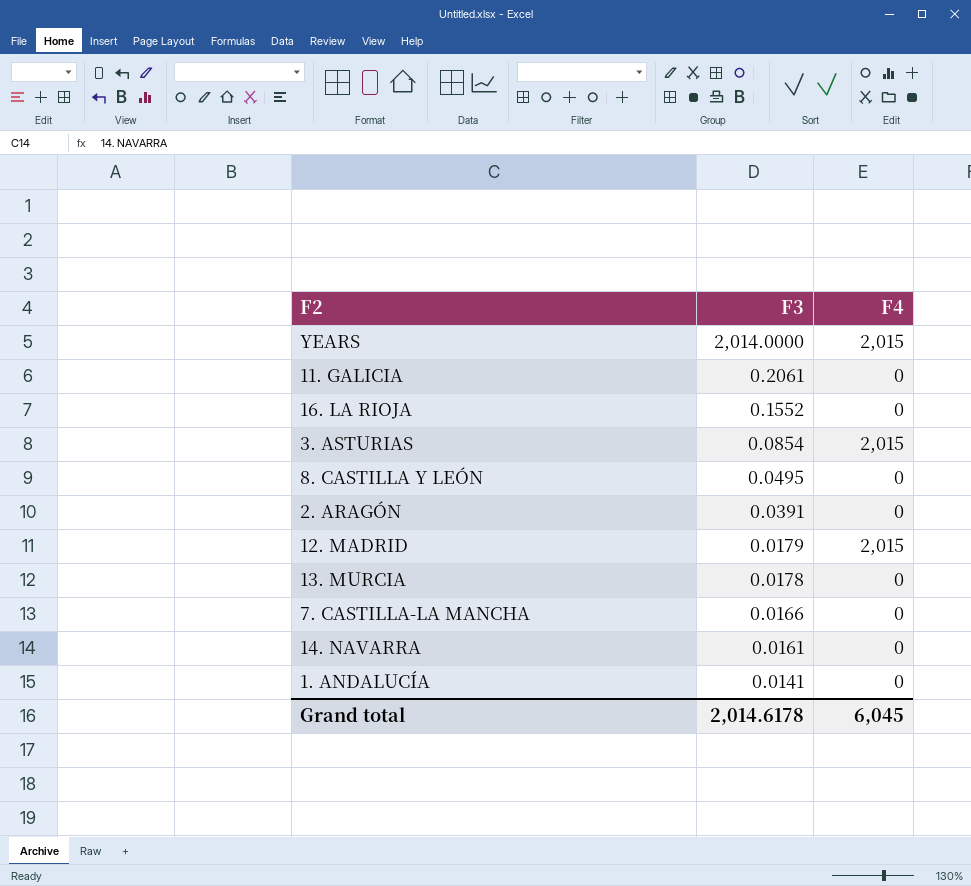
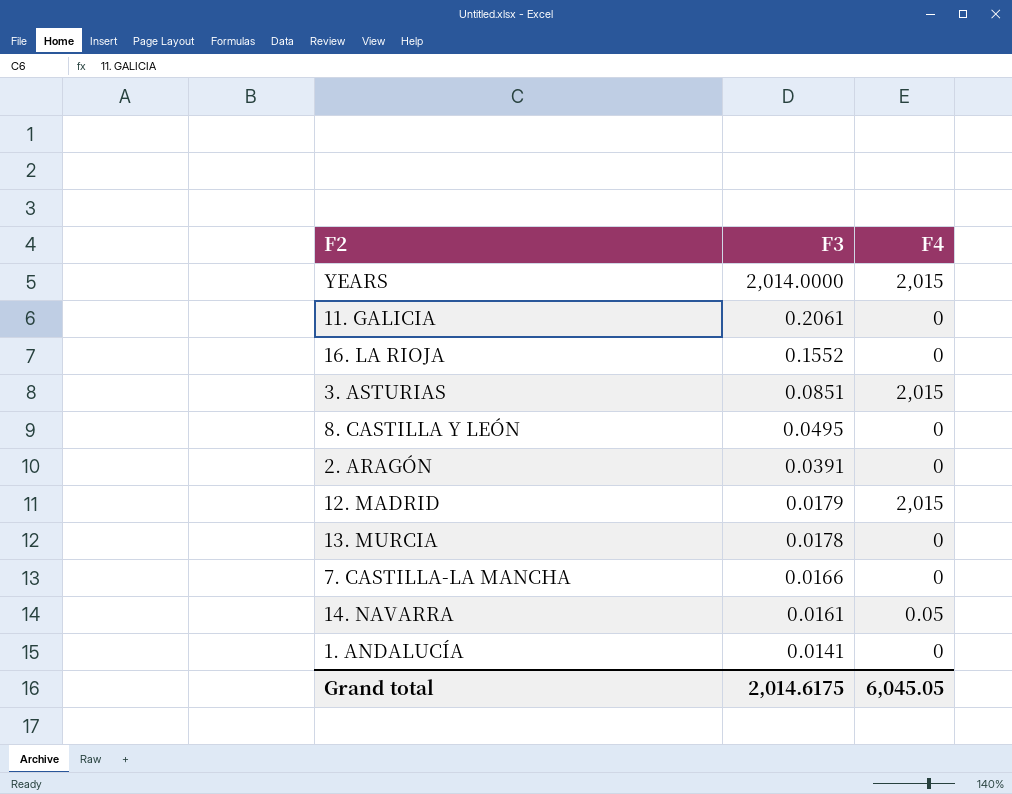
3. ASTURIAS | F3: 0.0854 -> 0.0851
14. NAVARRA | F4: 0 -> 0.05
Grand total | F3: 2,014.6178 -> 2,014.6175
Grand total | F4: 6,045 -> 6,045.05

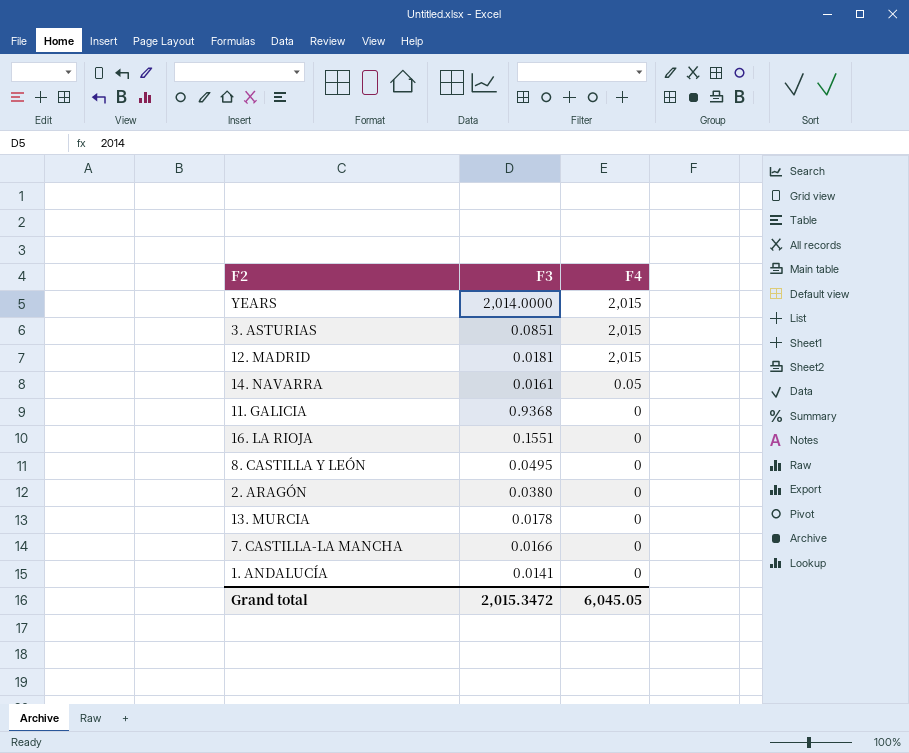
row order: F3 descending -> F4 descending
12. MADRID | F3: 0.0179 -> 0.0181
11. GALICIA | F3: 0.2061 -> 0.9368
16. LA RIOJA | F3: 0.1552 -> 0.1551
2. ARAGÓN | F3: 0.0391 -> 0.0380
Grand total | F3: 2,014.6175 -> 2,015.3472

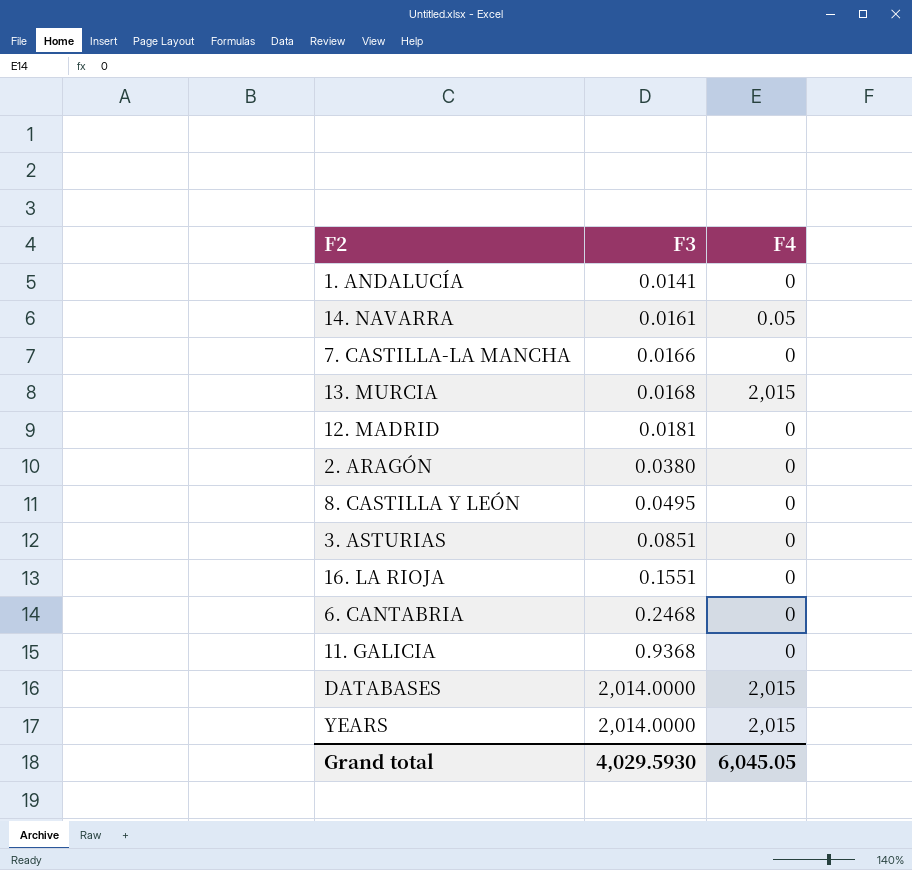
row order: F4 descending -> F3 ascending
13. MURCIA | F3: 0.0178 -> 0.0168
13. MURCIA | F4: 0 -> 2,015
12. MADRID | F4: 2,015 -> 0
3. ASTURIAS | F4: 2,015 -> 0
row 6. CANTABRIA: none -> 0.2468 | 0
row DATABASES: none -> 2,014.0000 | 2,015
Grand total | F3: 2,015.3472 -> 4,029.5930

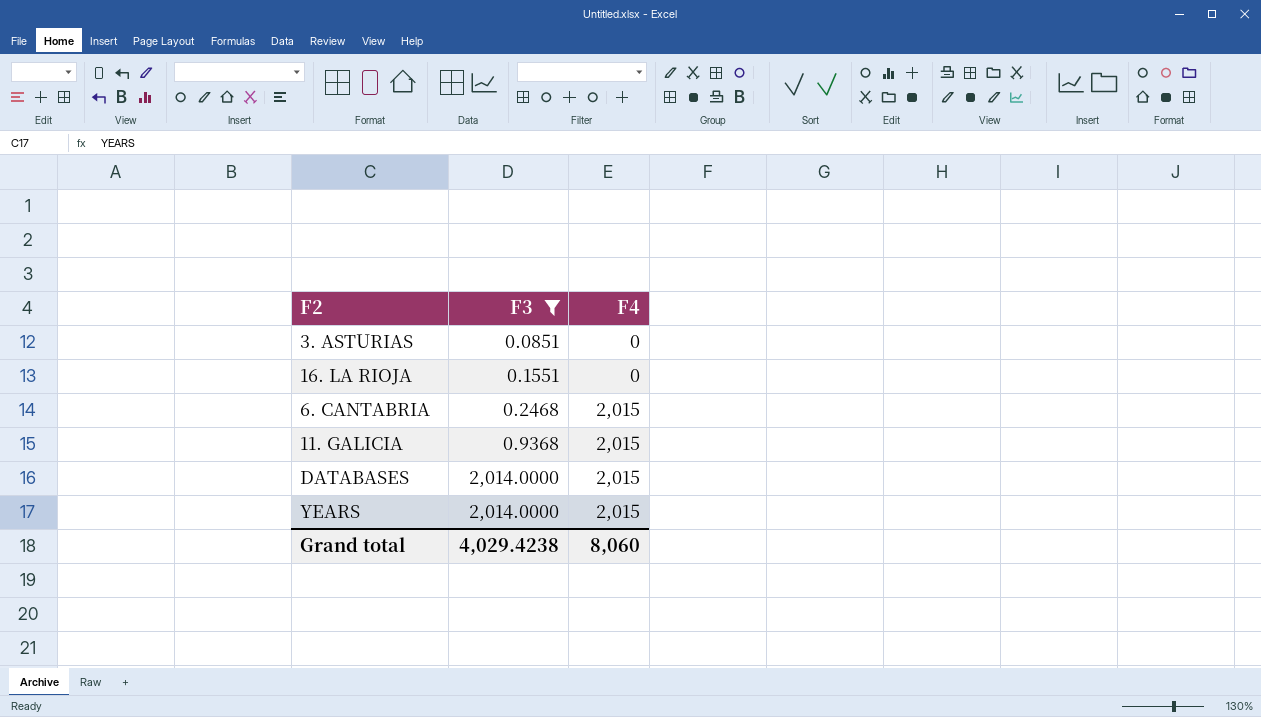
filter: none -> F3 >= 0.0851
6. CANTABRIA | F4: 0 -> 2,015
11. GALICIA | F4: 0 -> 2,015
Grand total | F3: 4,029.5930 -> 4,029.4238
Grand total | F4: 6,045.05 -> 8,060

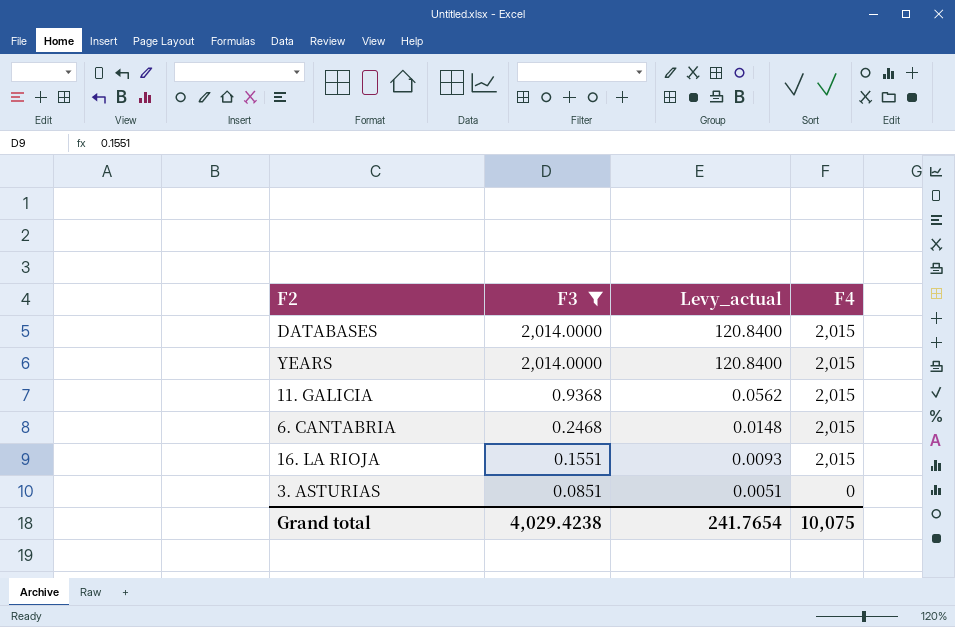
row order: F3 ascending -> F3 descending
column Levy_actual | formula: none -> [F3] * 0.06
16. LA RIOJA | F4: 0 -> 2,015
Grand total | F4: 8,060 -> 10,075

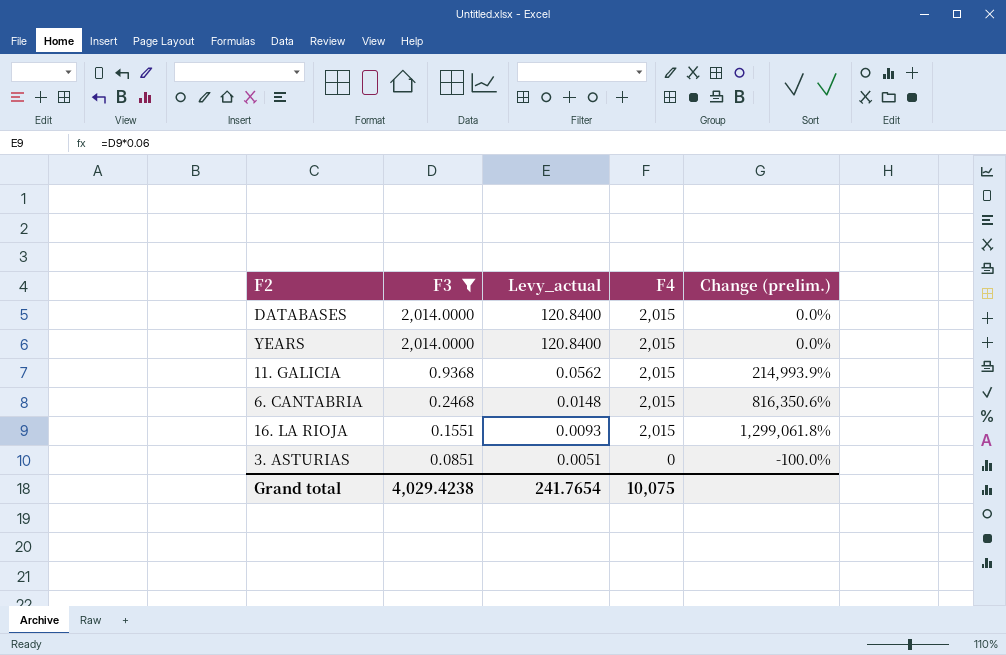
column Change (prelim.) | formula: none -> ([F4] - [F3]) / [F3]

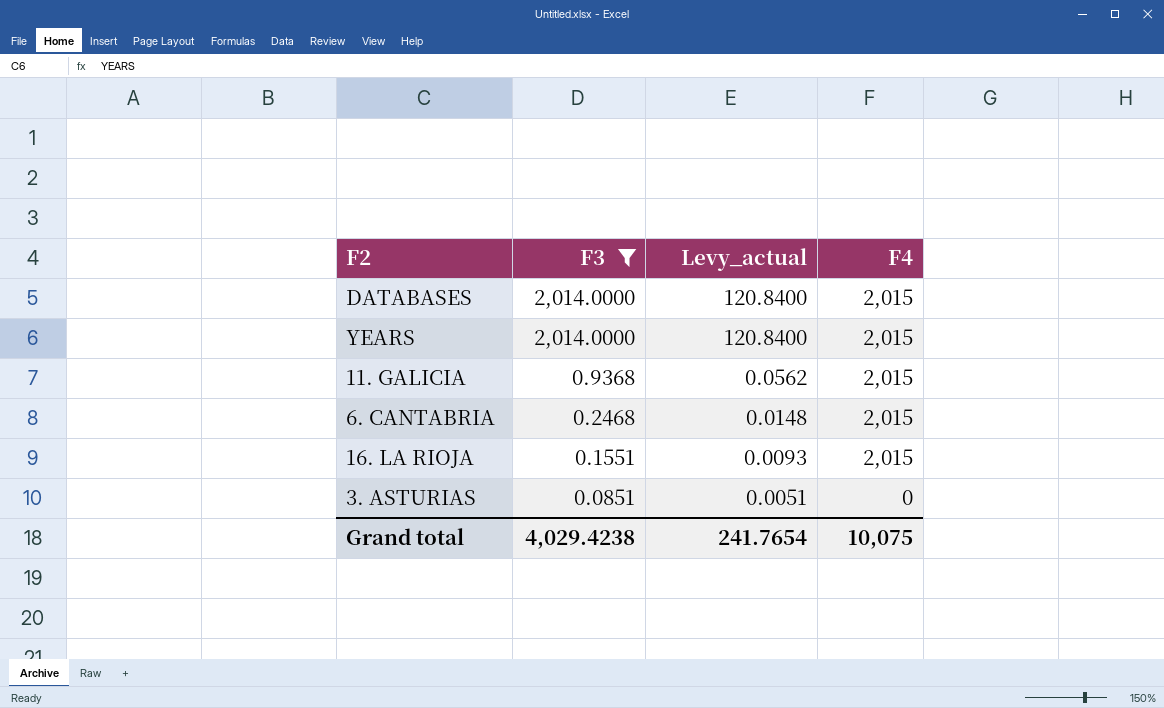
column Change (prelim.) | formula: ([F4] - [F3]) / [F3] -> none

